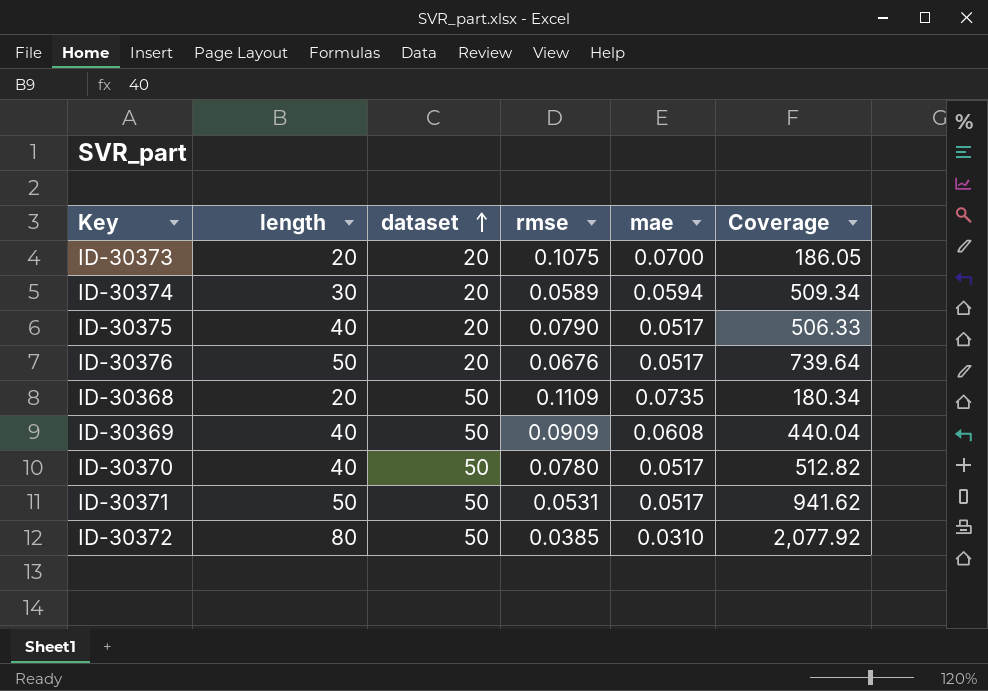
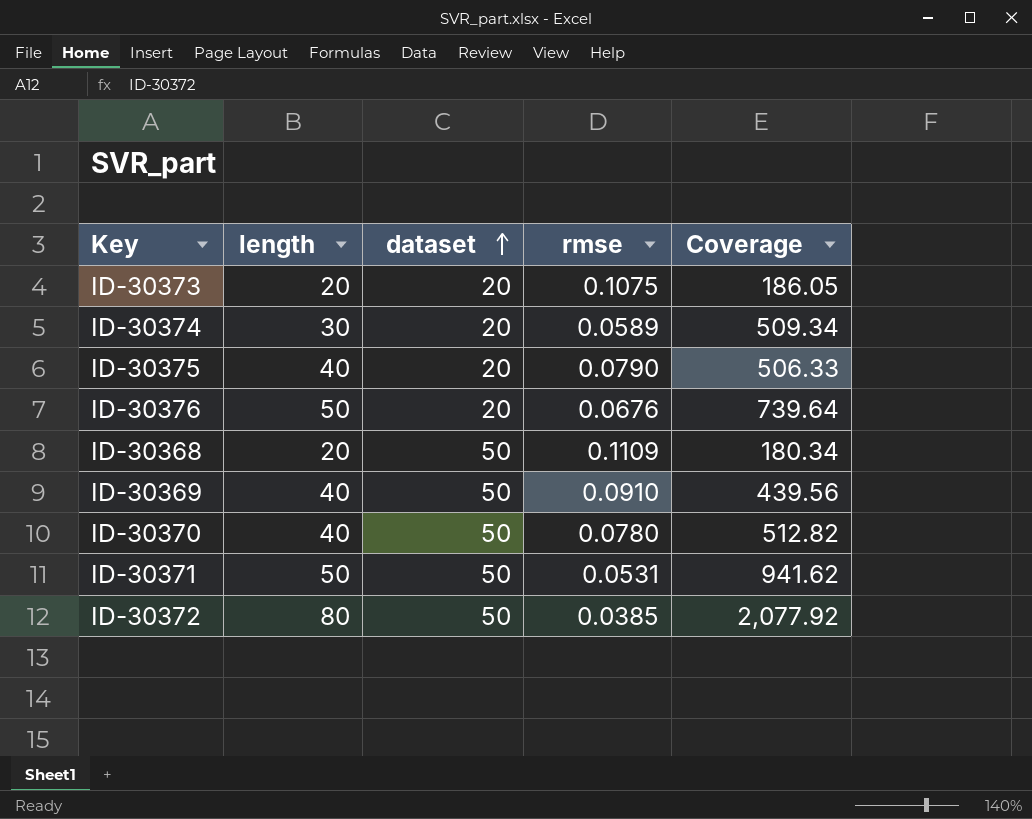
column mae | position: 5 -> none
ID-30369 | rmse: 0.0909 -> 0.0910
ID-30369 | Coverage: 440.04 -> 439.56

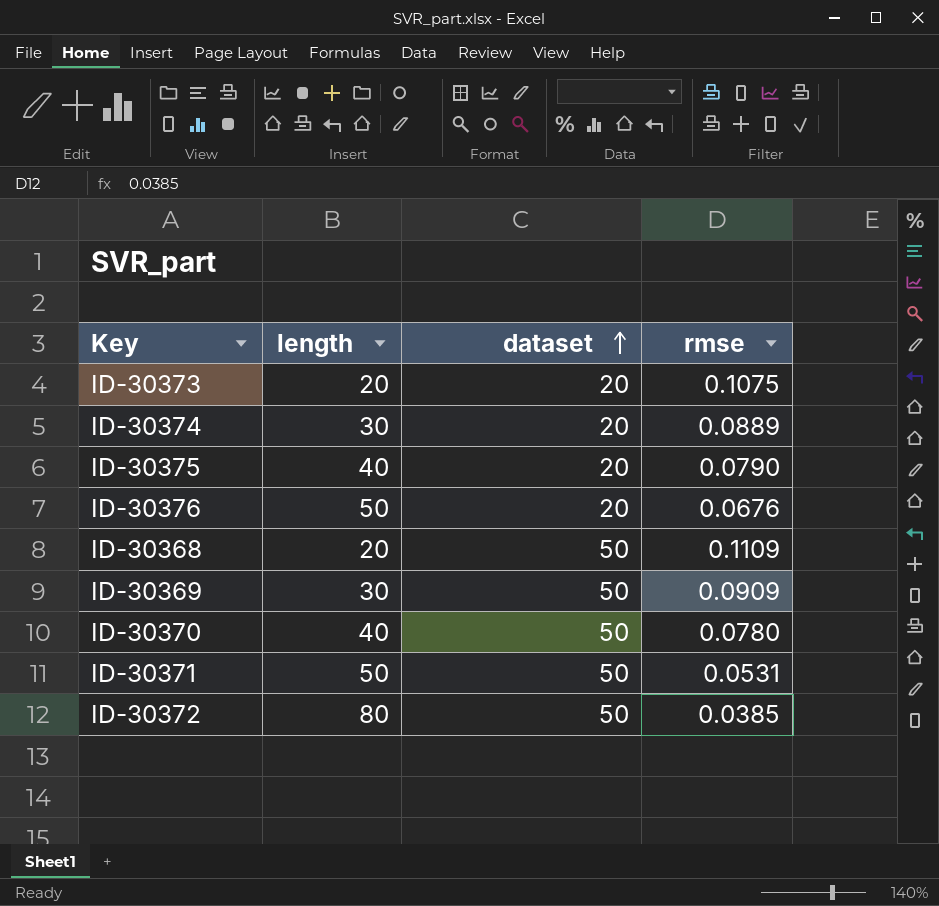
column Coverage | formula: [length] / [rmse] -> none
ID-30374 | rmse: 0.0589 -> 0.0889
ID-30369 | length: 40 -> 30
ID-30369 | rmse: 0.0910 -> 0.0909

